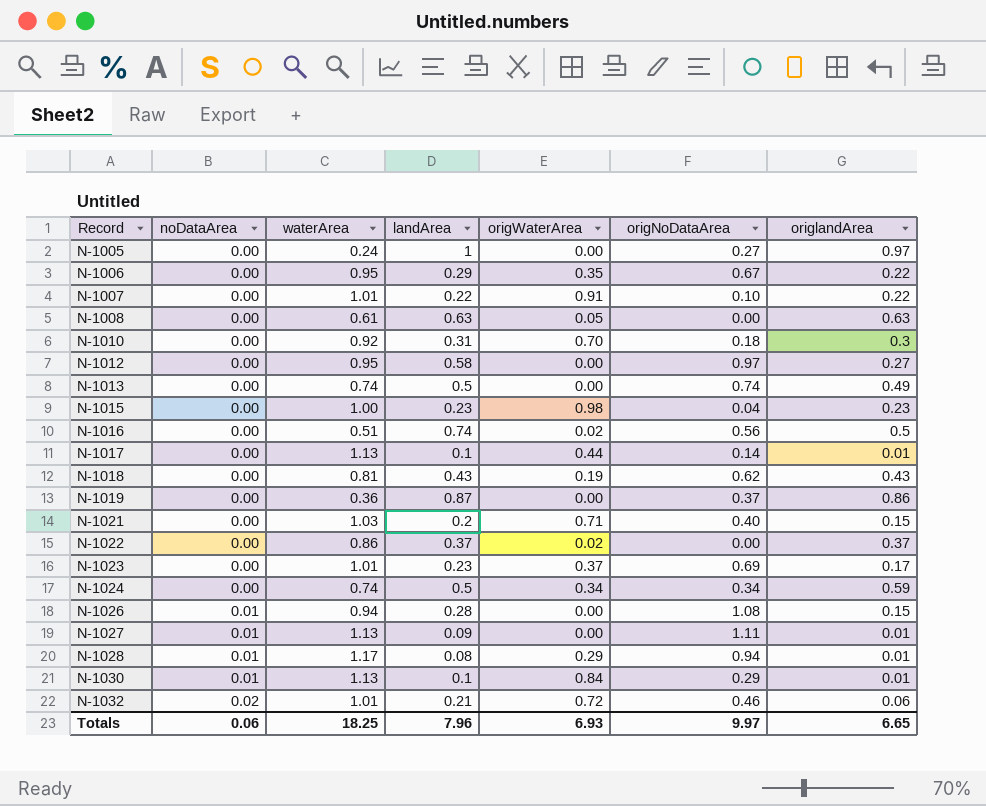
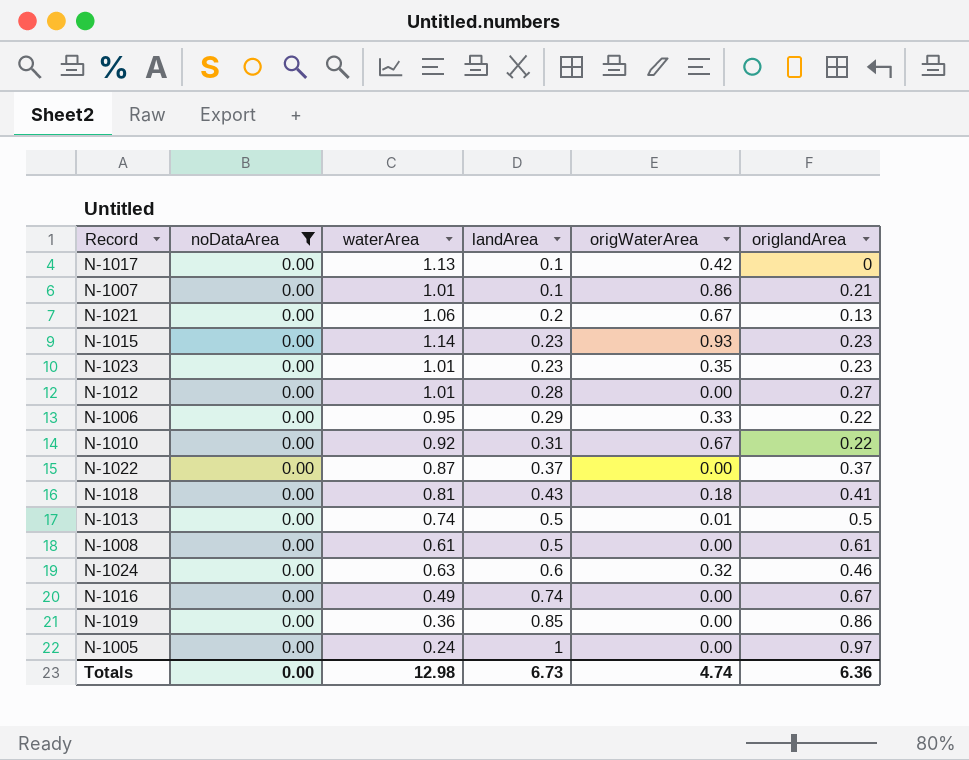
filter: none -> noDataArea = 0.00
row order: Record ascending -> landArea ascending
column origNoDataArea | position: 6 -> none
N-1017 | origWaterArea: 0.44 -> 0.42
N-1017 | origlandArea: 0.01 -> 0
N-1007 | landArea: 0.22 -> 0.1
N-1007 | origWaterArea: 0.91 -> 0.86
N-1007 | origlandArea: 0.22 -> 0.21
N-1021 | waterArea: 1.03 -> 1.06
N-1021 | origWaterArea: 0.71 -> 0.67
N-1021 | origlandArea: 0.15 -> 0.13
N-1015 | waterArea: 1.00 -> 1.14
N-1015 | origWaterArea: 0.98 -> 0.93
N-1023 | origWaterArea: 0.37 -> 0.35
N-1023 | origlandArea: 0.17 -> 0.23
N-1012 | waterArea: 0.95 -> 1.01
N-1012 | landArea: 0.58 -> 0.28
N-1006 | origWaterArea: 0.35 -> 0.33
N-1010 | origWaterArea: 0.70 -> 0.67
N-1010 | origlandArea: 0.3 -> 0.22
N-1022 | waterArea: 0.86 -> 0.87
N-1022 | origWaterArea: 0.02 -> 0.00
N-1018 | origWaterArea: 0.19 -> 0.18
N-1018 | origlandArea: 0.43 -> 0.41
N-1013 | origWaterArea: 0.00 -> 0.01
N-1013 | origlandArea: 0.49 -> 0.5
N-1008 | landArea: 0.63 -> 0.5
N-1008 | origWaterArea: 0.05 -> 0.00
N-1008 | origlandArea: 0.63 -> 0.61
N-1024 | waterArea: 0.74 -> 0.63
N-1024 | landArea: 0.5 -> 0.6
N-1024 | origWaterArea: 0.34 -> 0.32
N-1024 | origlandArea: 0.59 -> 0.46
N-1016 | waterArea: 0.51 -> 0.49
N-1016 | origWaterArea: 0.02 -> 0.00
N-1016 | origlandArea: 0.5 -> 0.67
N-1019 | landArea: 0.87 -> 0.85
Totals | noDataArea: 0.06 -> 0.00
Totals | waterArea: 18.25 -> 12.98
Totals | landArea: 7.96 -> 6.73
Totals | origWaterArea: 6.93 -> 4.74
Totals | origlandArea: 6.65 -> 6.36

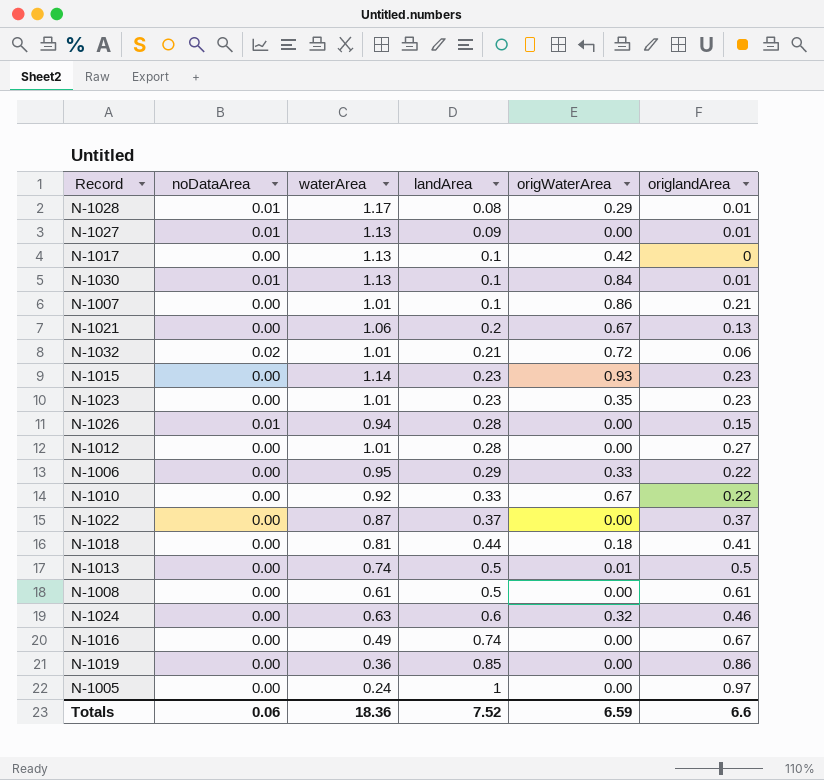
filter: noDataArea = 0.00 -> none
N-1010 | landArea: 0.31 -> 0.33
N-1018 | landArea: 0.43 -> 0.44
Totals | noDataArea: 0.00 -> 0.06
Totals | waterArea: 12.98 -> 18.36
Totals | landArea: 6.73 -> 7.52
Totals | origWaterArea: 4.74 -> 6.59
Totals | origlandArea: 6.36 -> 6.6

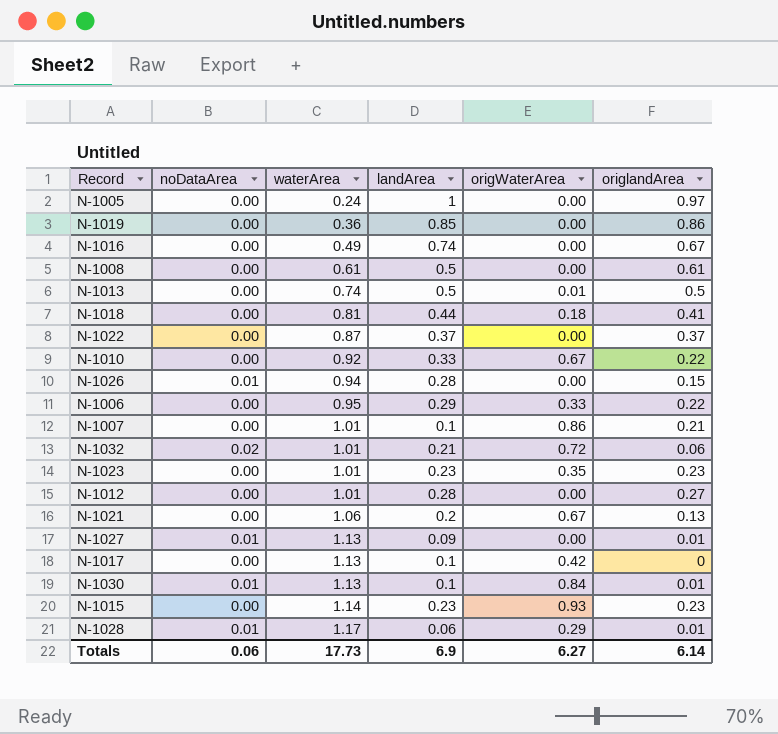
row order: landArea ascending -> waterArea ascending
row N-1024: 0.00 | 0.63 | 0.6 | 0.32 | 0.46 -> none
N-1028 | landArea: 0.08 -> 0.06
Totals | waterArea: 18.36 -> 17.73
Totals | landArea: 7.52 -> 6.9
Totals | origWaterArea: 6.59 -> 6.27
Totals | origlandArea: 6.6 -> 6.14

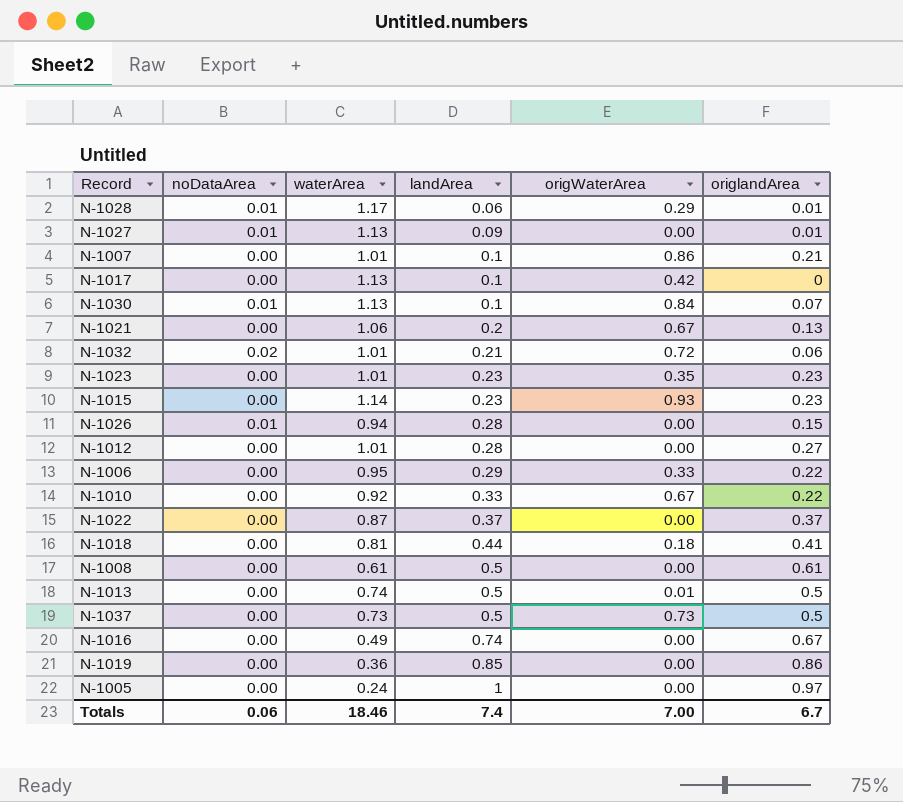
row order: waterArea ascending -> landArea ascending
N-1030 | origlandArea: 0.01 -> 0.07
row N-1037: none -> 0.00 | 0.73 | 0.5 | 0.73 | 0.5
Totals | waterArea: 17.73 -> 18.46
Totals | landArea: 6.9 -> 7.4
Totals | origWaterArea: 6.27 -> 7.00
Totals | origlandArea: 6.14 -> 6.7

